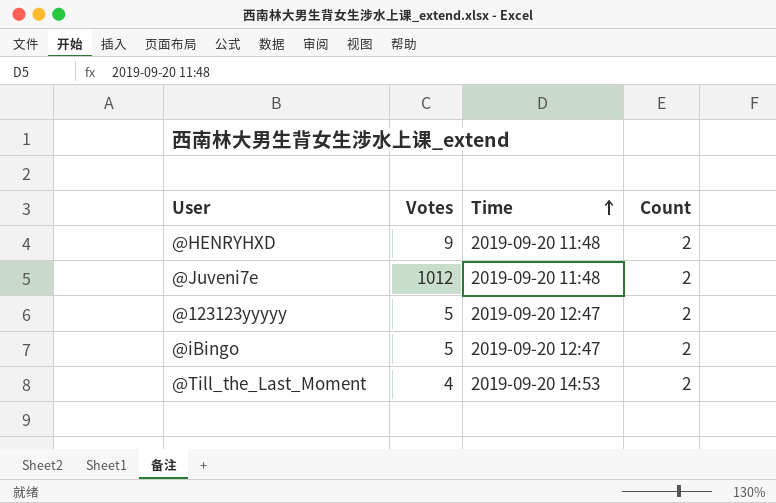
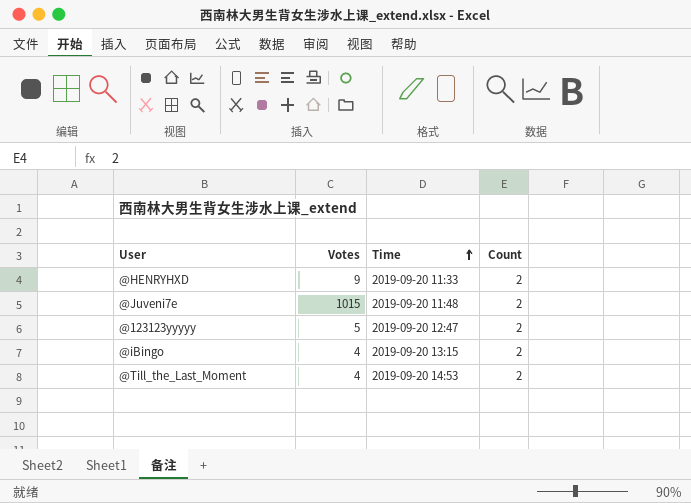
@HENRYHXD | Time: 2019-09-20 11:48 -> 2019-09-20 11:33
@Juveni7e | Votes: 1012 -> 1015
@iBingo | Votes: 5 -> 4
@iBingo | Time: 2019-09-20 12:47 -> 2019-09-20 13:15

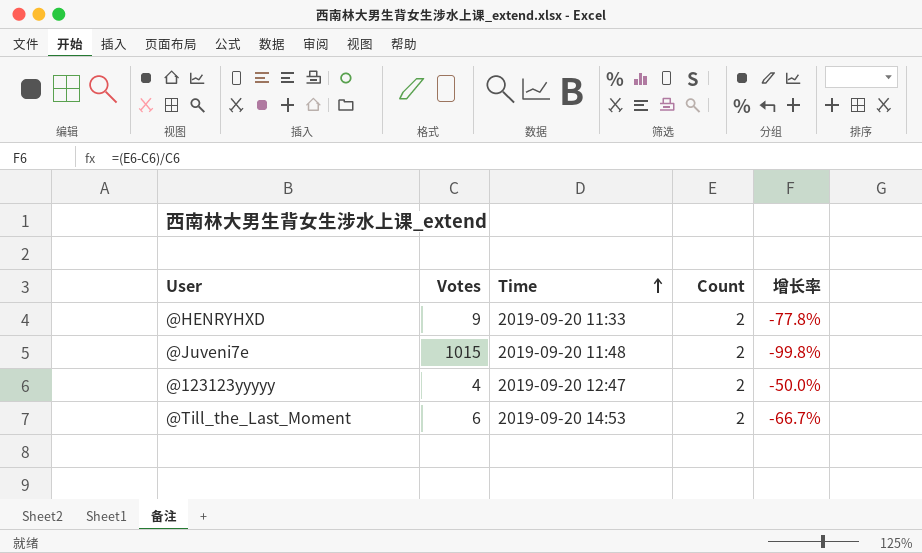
column 增长率 | formula: none -> ([Count] - [Votes]) / [Votes]
row @iBingo: 4 | 2019-09-20 13:15 | 2 -> none
@123123yyyyy | Votes: 5 -> 4
@Till_the_Last_Moment | Votes: 4 -> 6

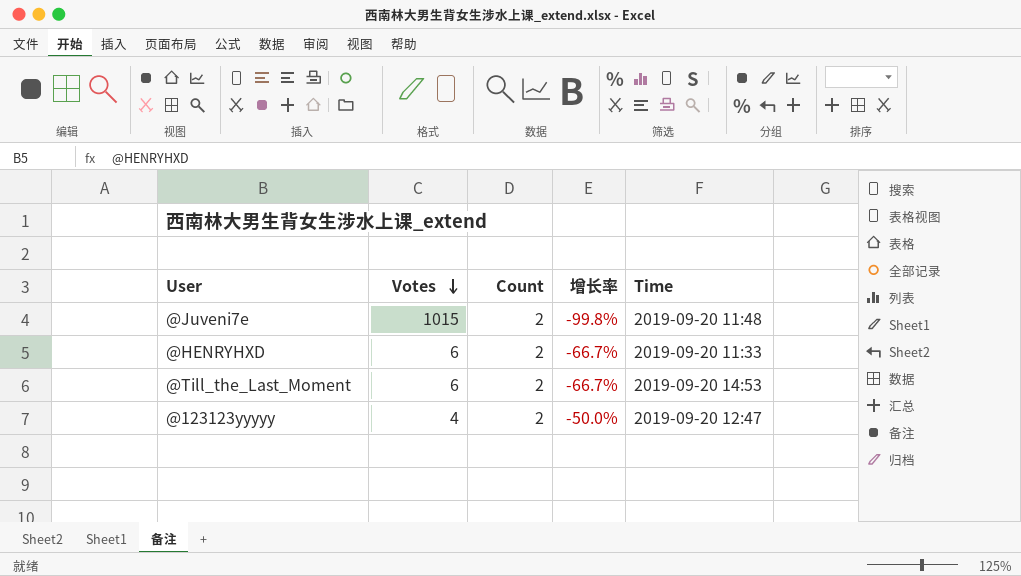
row order: Time ascending -> Votes descending
column Time | position: 3 -> 5
@HENRYHXD | Votes: 9 -> 6
@HENRYHXD | 增长率: -77.8% -> -66.7%

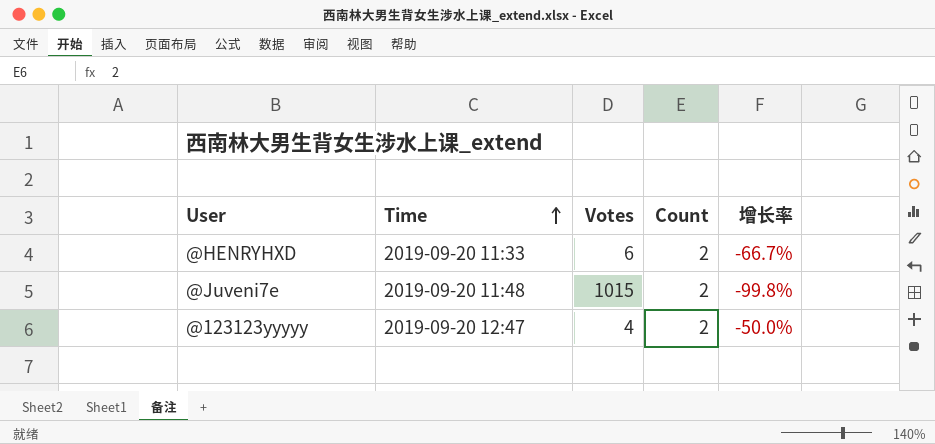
row order: Votes descending -> Time ascending
column Time | position: 5 -> 2
row @Till_the_Last_Moment: 6 | 2 | -66.7% | 2019-09-20 14:53 -> none

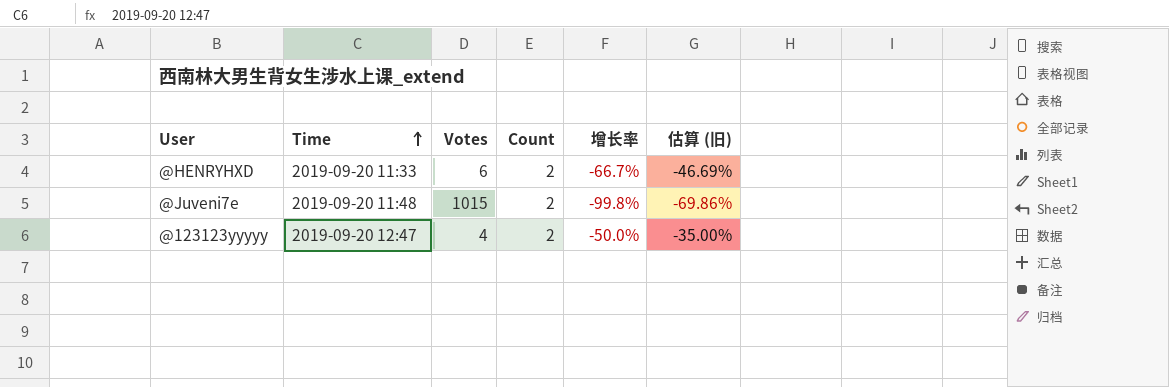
column 估算 (旧) | formula: none -> [增长率] * 0.7

